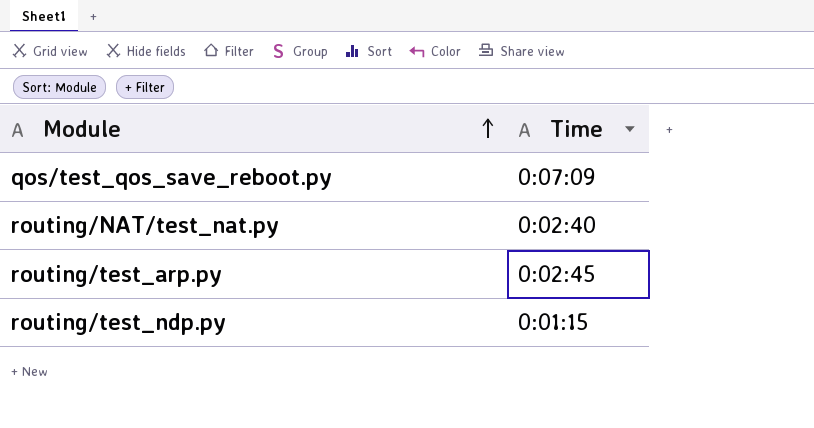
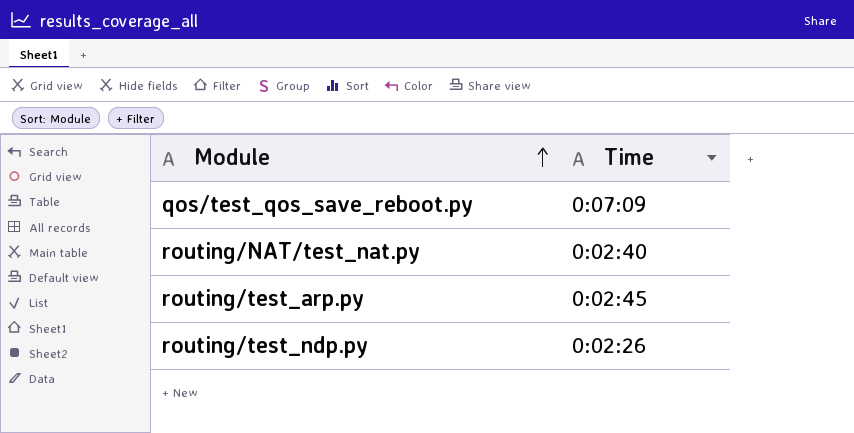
routing/test_ndp.py | Time: 0:01:15 -> 0:02:26

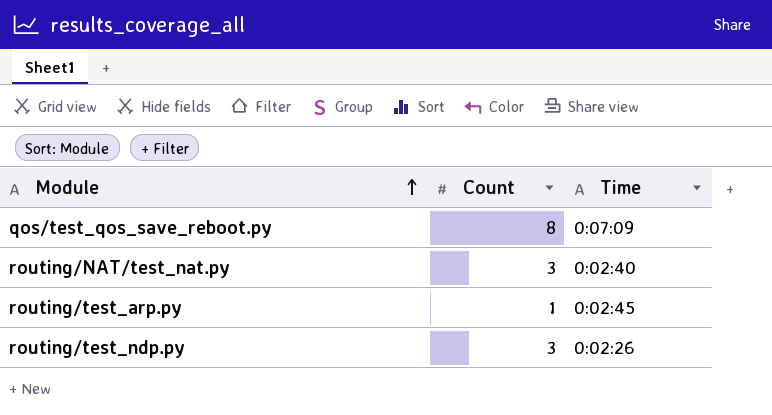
column Count | position: none -> 2

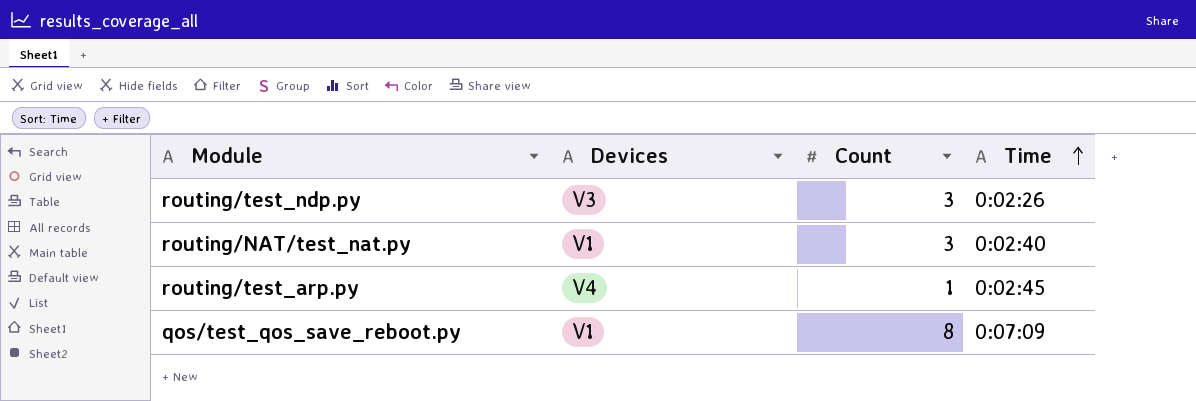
row order: Module ascending -> Time ascending
column Devices | position: none -> 2

